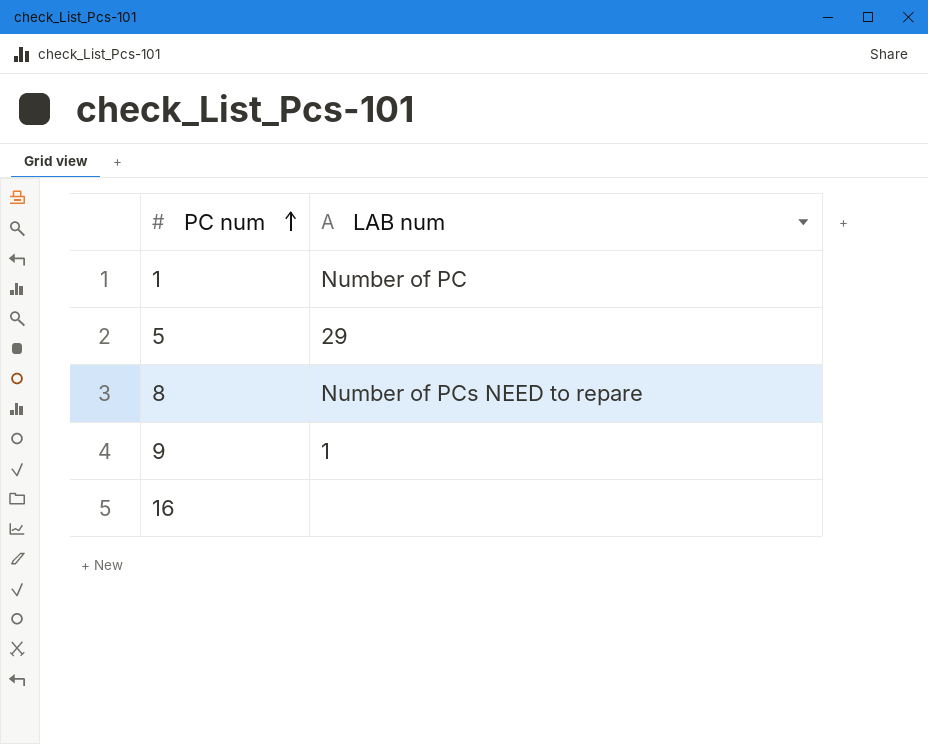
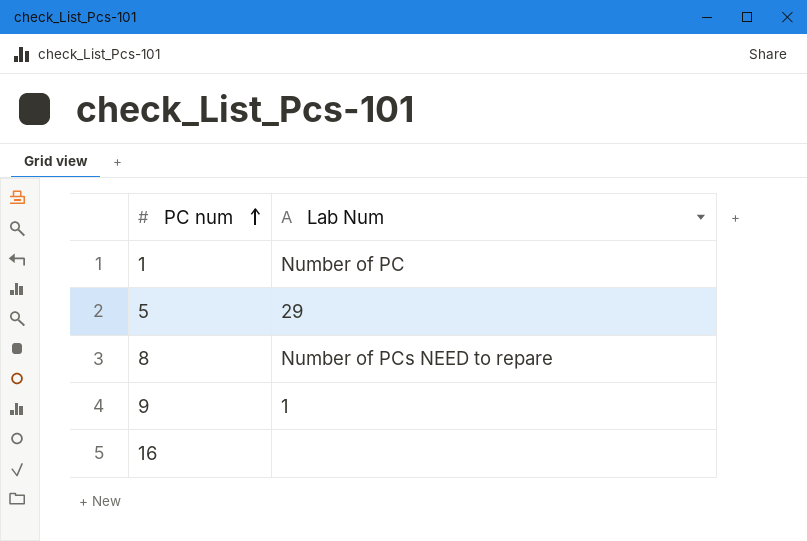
column name: LAB num -> Lab Num

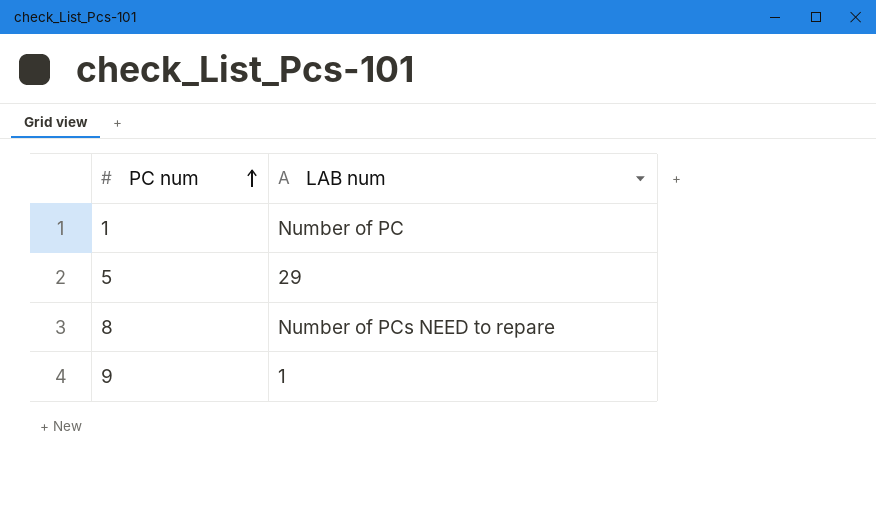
column name: Lab Num -> LAB num
row 16: none -> none

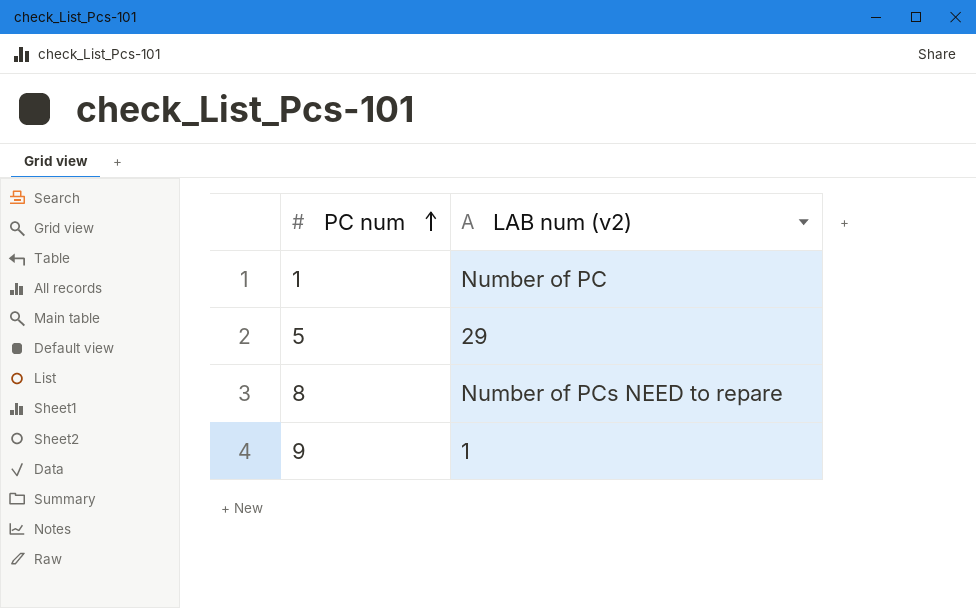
column name: LAB num -> LAB num (v2)

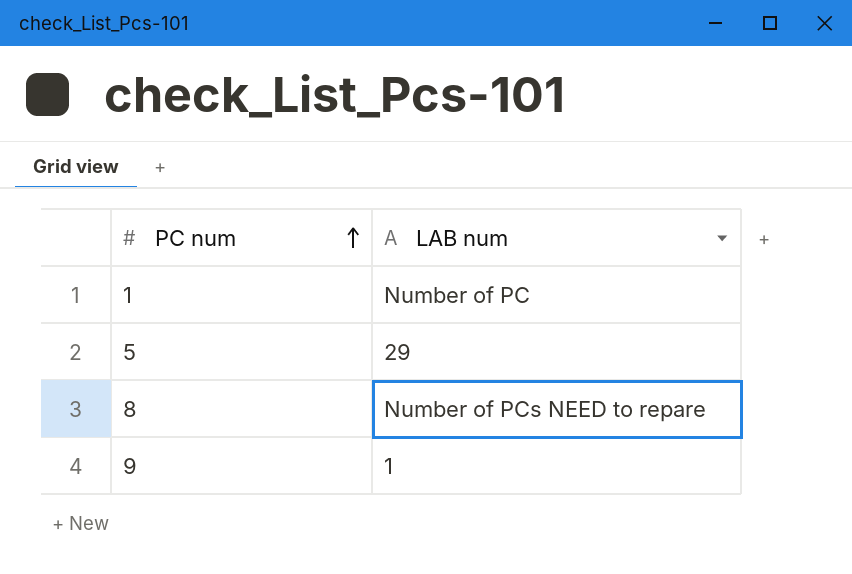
column name: LAB num (v2) -> LAB num

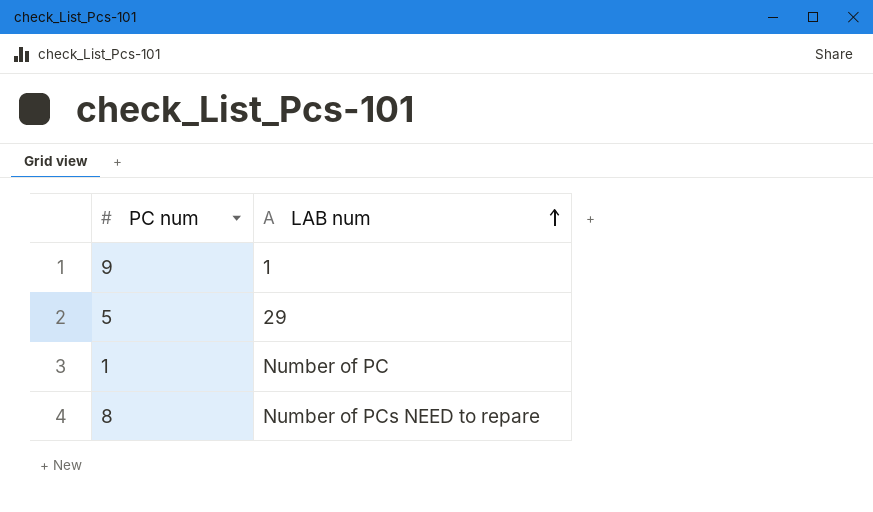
row order: PC num ascending -> LAB num ascending

